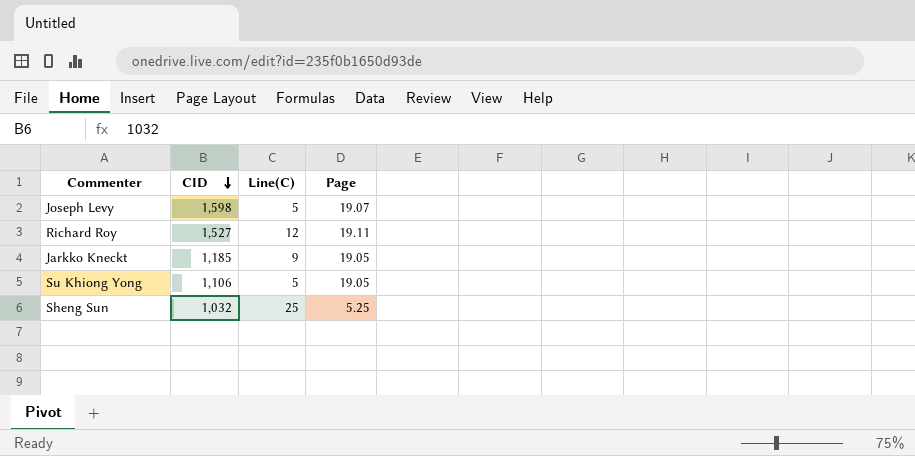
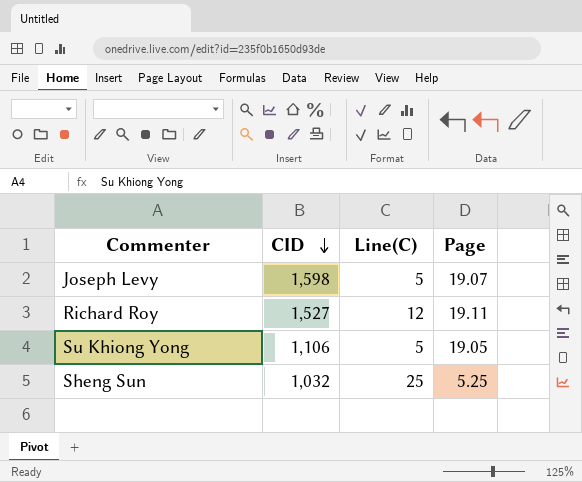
row Jarkko Kneckt: 1,185 | 9 | 19.05 -> none

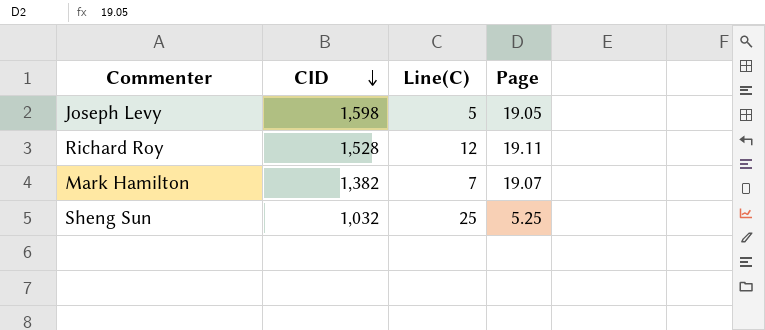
row Su Khiong Yong: 1,106 | 5 | 19.05 -> none
Joseph Levy | Page: 19.07 -> 19.05
Richard Roy | CID: 1,527 -> 1,528
row Mark Hamilton: none -> 1,382 | 7 | 19.07

